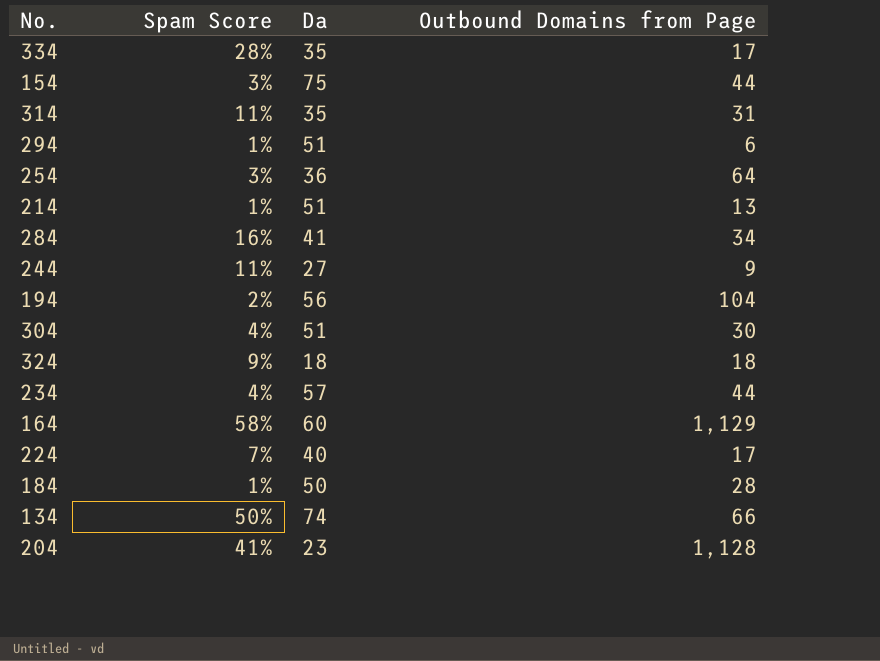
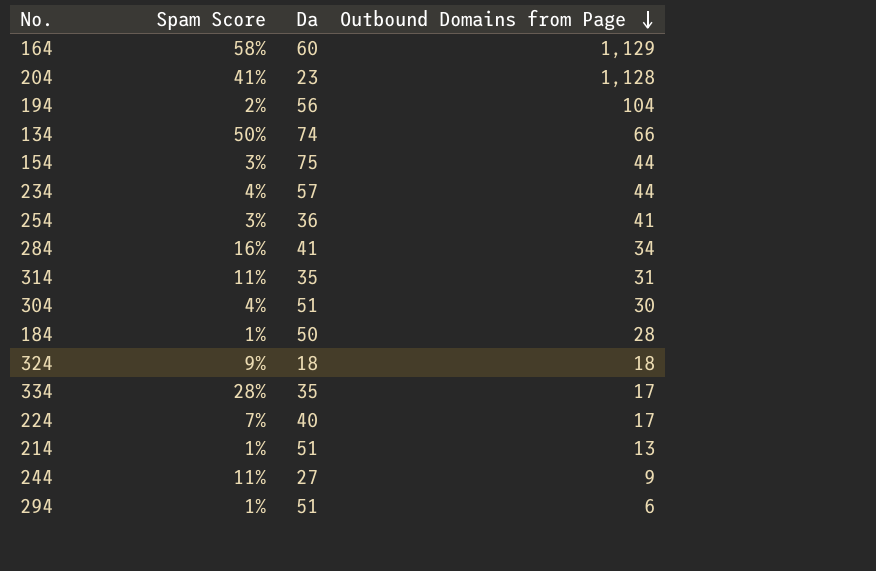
row order: none -> Outbound Domains from Page descending
254 | Outbound Domains from Page: 64 -> 41

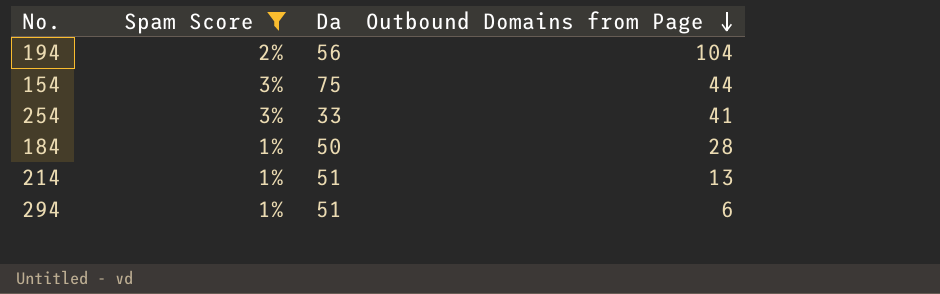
filter: none -> Spam Score <= 3%
254 | Da: 36 -> 33

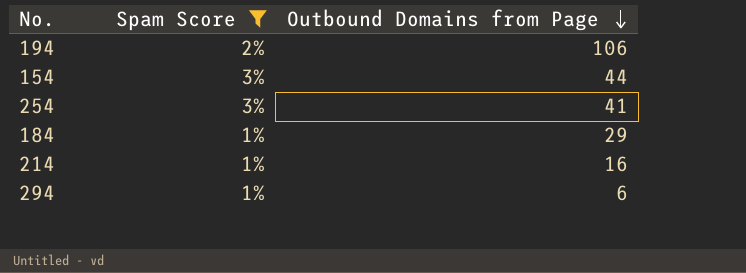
column Da | position: 3 -> none
194 | Outbound Domains from Page: 104 -> 106
184 | Outbound Domains from Page: 28 -> 29
214 | Outbound Domains from Page: 13 -> 16

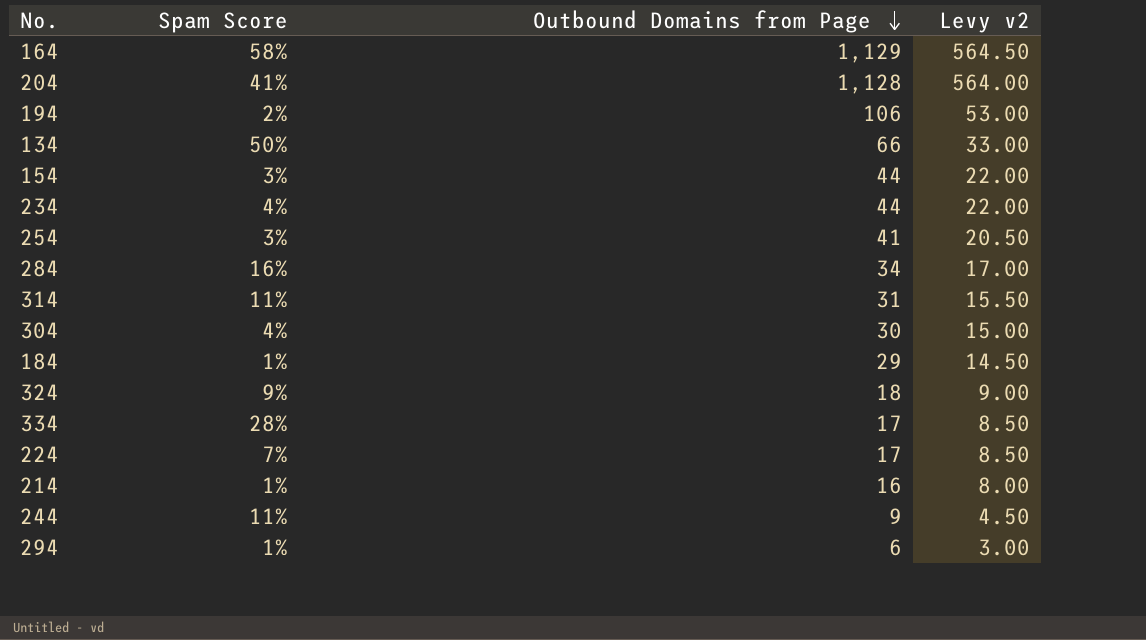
filter: Spam Score <= 3% -> none
column Levy v2 | formula: none -> [Outbound Domains from Page] * 0.5

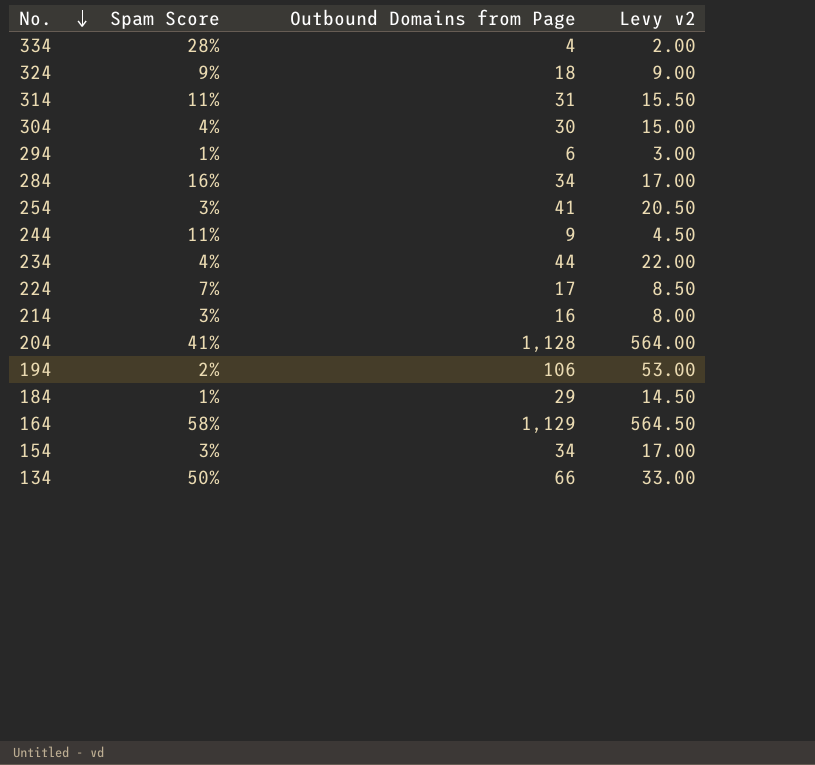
row order: Outbound Domains from Page descending -> No. descending
334 | Outbound Domains from Page: 17 -> 4
334 | Levy v2: 8.50 -> 2.00
214 | Spam Score: 1% -> 3%
154 | Outbound Domains from Page: 44 -> 34
154 | Levy v2: 22.00 -> 17.00

